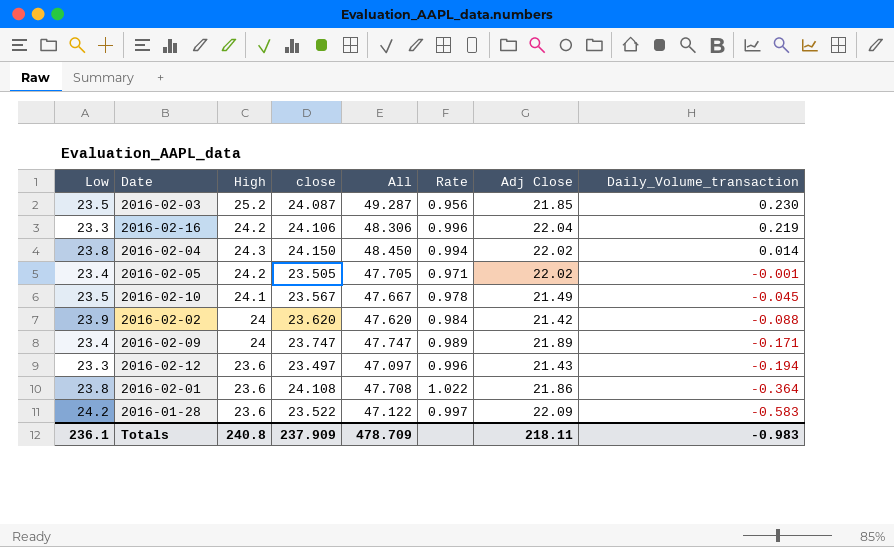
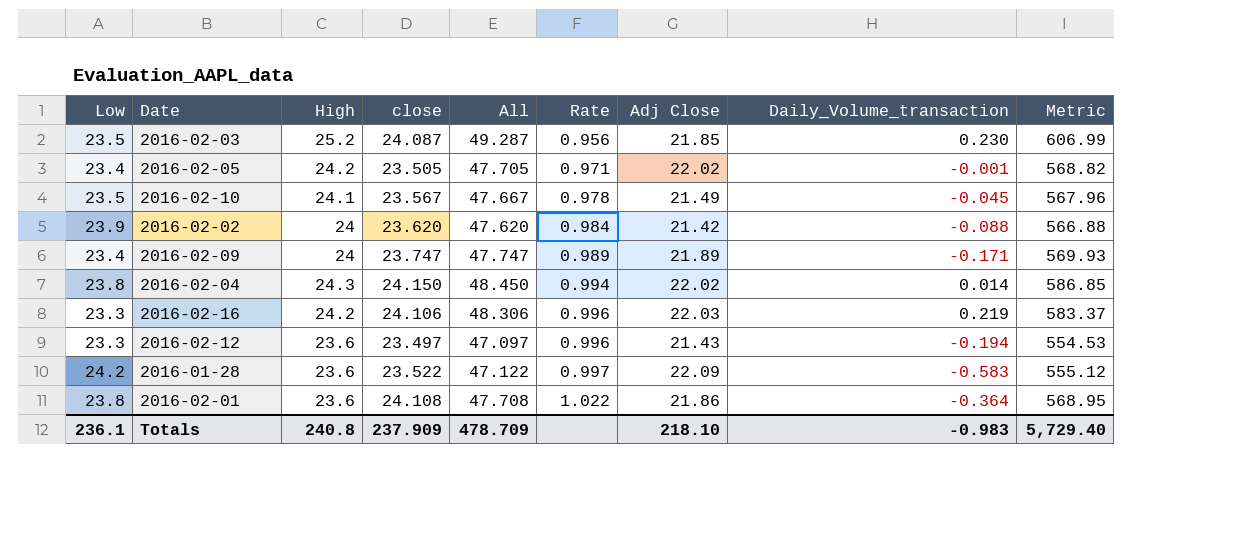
row order: Daily_Volume_transaction descending -> Rate ascending
column Metric | formula: none -> [High] * [close]
2016-02-16 | Adj Close: 22.04 -> 22.03
Totals | Adj Close: 218.11 -> 218.10

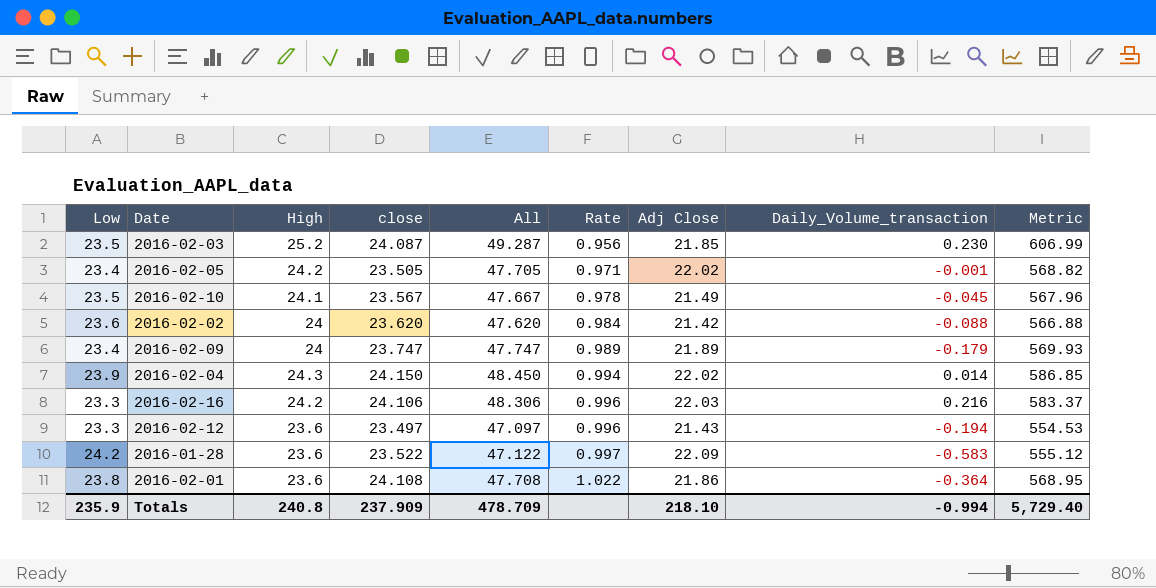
2016-02-02 | Low: 23.9 -> 23.6
2016-02-09 | Daily_Volume_transaction: -0.171 -> -0.179
2016-02-04 | Low: 23.8 -> 23.9
2016-02-16 | Daily_Volume_transaction: 0.219 -> 0.216
Totals | Low: 236.1 -> 235.9
Totals | Daily_Volume_transaction: -0.983 -> -0.994

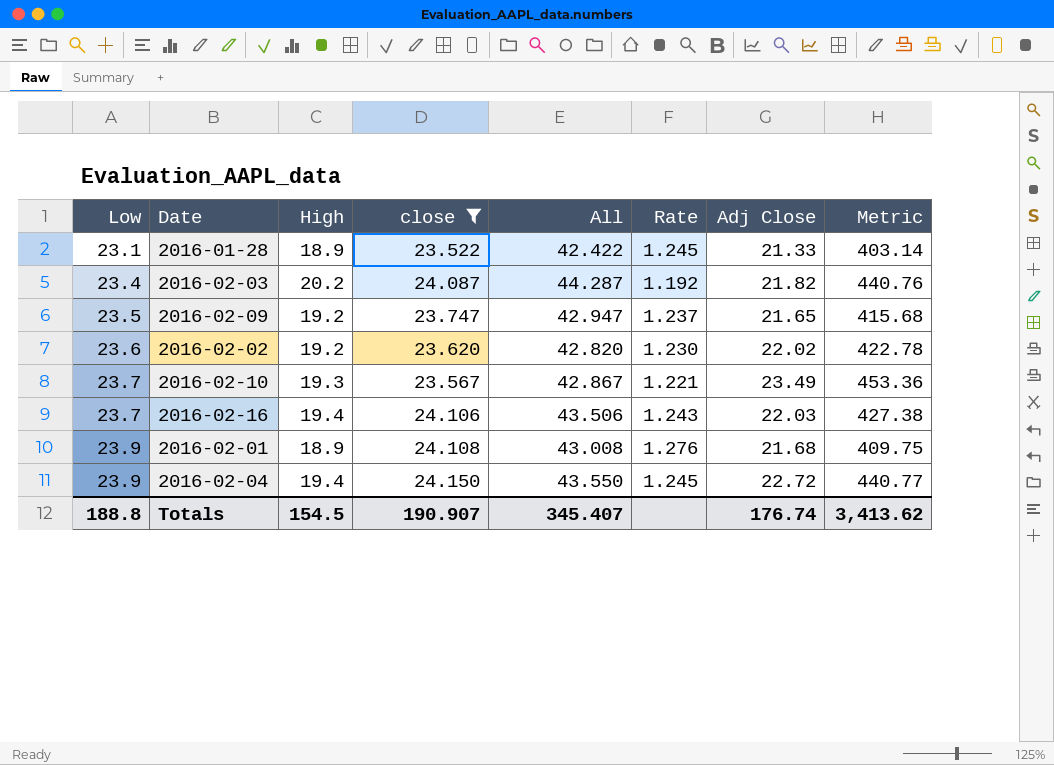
filter: none -> close >= 23.522
row order: Rate ascending -> Low ascending
column Daily_Volume_transaction | position: 8 -> none
column Metric | formula: [High] * [close] -> [High] * [Adj Close]
2016-01-28 | Low: 24.2 -> 23.1
2016-01-28 | High: 23.6 -> 18.9
2016-01-28 | All: 47.122 -> 42.422
2016-01-28 | Rate: 0.997 -> 1.245
2016-01-28 | Adj Close: 22.09 -> 21.33
2016-02-03 | Low: 23.5 -> 23.4
2016-02-03 | High: 25.2 -> 20.2
2016-02-03 | All: 49.287 -> 44.287
2016-02-03 | Rate: 0.956 -> 1.192
2016-02-03 | Adj Close: 21.85 -> 21.82
2016-02-09 | Low: 23.4 -> 23.5
2016-02-09 | High: 24 -> 19.2
2016-02-09 | All: 47.747 -> 42.947
2016-02-09 | Rate: 0.989 -> 1.237
2016-02-09 | Adj Close: 21.89 -> 21.65
2016-02-02 | High: 24 -> 19.2
2016-02-02 | All: 47.620 -> 42.820
2016-02-02 | Rate: 0.984 -> 1.230
2016-02-02 | Adj Close: 21.42 -> 22.02
2016-02-10 | Low: 23.5 -> 23.7
2016-02-10 | High: 24.1 -> 19.3
2016-02-10 | All: 47.667 -> 42.867
2016-02-10 | Rate: 0.978 -> 1.221
2016-02-10 | Adj Close: 21.49 -> 23.49
2016-02-16 | Low: 23.3 -> 23.7
2016-02-16 | High: 24.2 -> 19.4
2016-02-16 | All: 48.306 -> 43.506
2016-02-16 | Rate: 0.996 -> 1.243
2016-02-01 | Low: 23.8 -> 23.9
2016-02-01 | High: 23.6 -> 18.9
2016-02-01 | All: 47.708 -> 43.008
2016-02-01 | Rate: 1.022 -> 1.276
2016-02-01 | Adj Close: 21.86 -> 21.68
2016-02-04 | High: 24.3 -> 19.4
2016-02-04 | All: 48.450 -> 43.550
2016-02-04 | Rate: 0.994 -> 1.245
2016-02-04 | Adj Close: 22.02 -> 22.72
Totals | Low: 235.9 -> 188.8
Totals | High: 240.8 -> 154.5
Totals | close: 237.909 -> 190.907
Totals | All: 478.709 -> 345.407
Totals | Adj Close: 218.10 -> 176.74
Totals | Metric: 5,729.40 -> 3,413.62

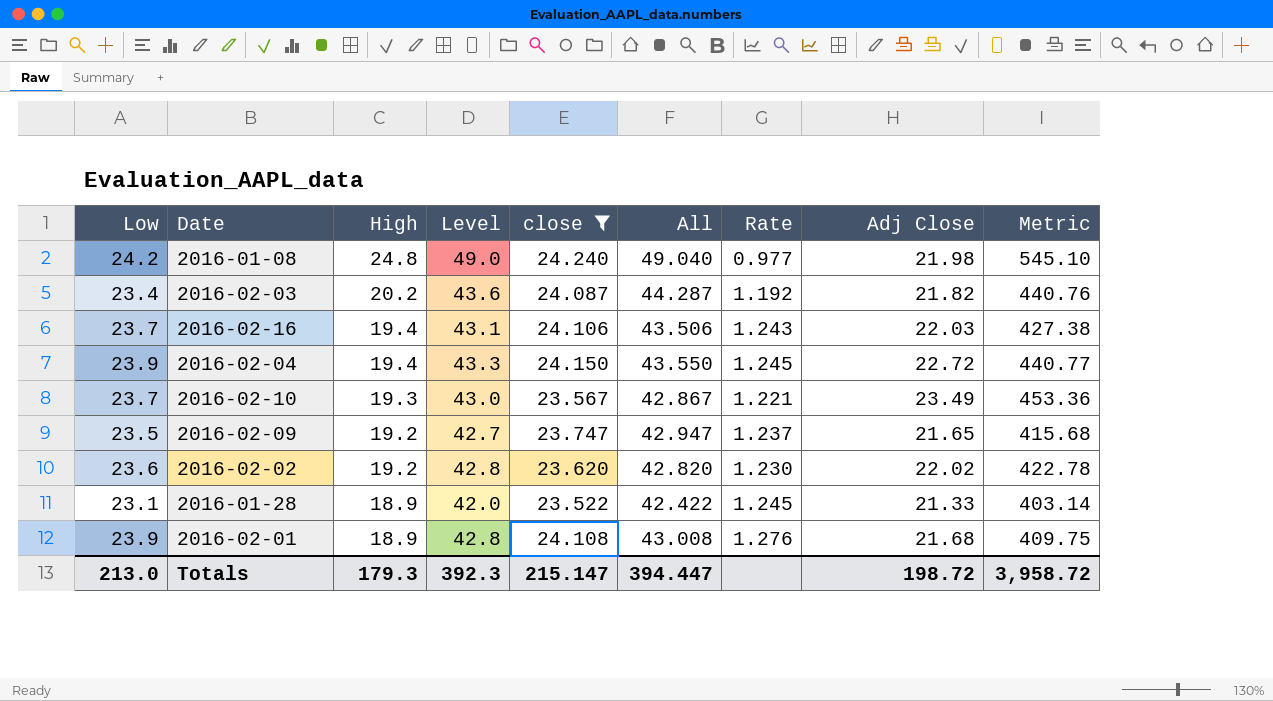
row order: Low ascending -> High descending
column Level | formula: none -> [Low] + [High]
row 2016-01-08: none -> 24.2 | 24.8 | 49.0 | 24.240 | 49.040 | 0.977 | 21.98 | 545.10
Totals | Low: 188.8 -> 213.0
Totals | High: 154.5 -> 179.3
Totals | close: 190.907 -> 215.147
Totals | All: 345.407 -> 394.447
Totals | Adj Close: 176.74 -> 198.72
Totals | Metric: 3,413.62 -> 3,958.72

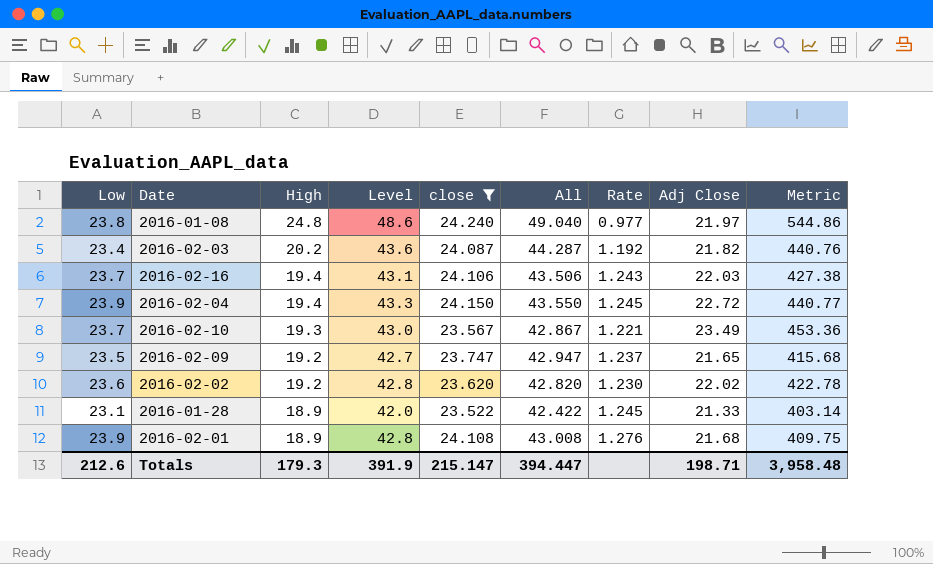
2016-01-08 | Low: 24.2 -> 23.8
2016-01-08 | Level: 49.0 -> 48.6
2016-01-08 | Adj Close: 21.98 -> 21.97
2016-01-08 | Metric: 545.10 -> 544.86
Totals | Low: 213.0 -> 212.6
Totals | Level: 392.3 -> 391.9
Totals | Adj Close: 198.72 -> 198.71
Totals | Metric: 3,958.72 -> 3,958.48

